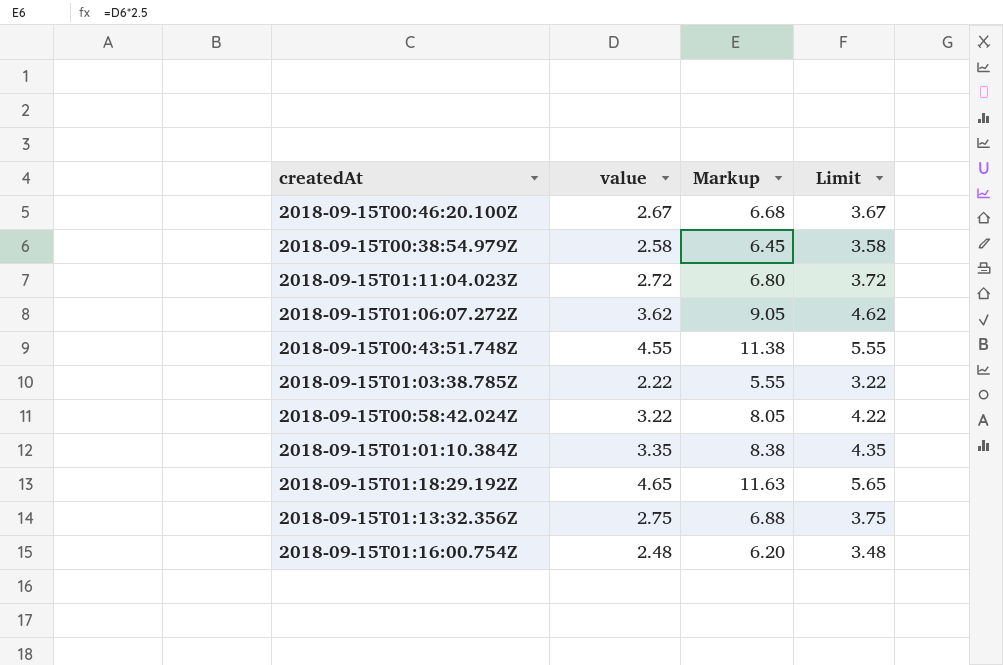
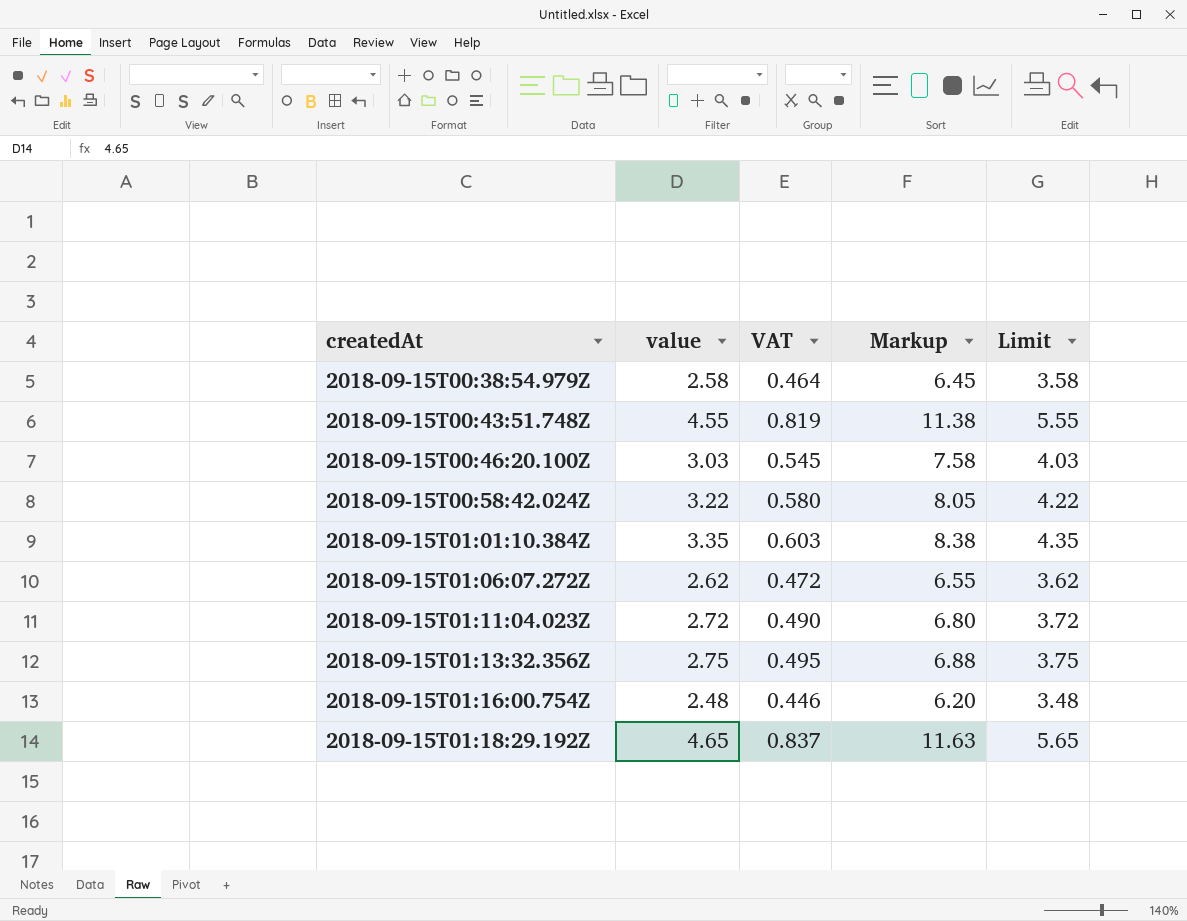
row order: none -> createdAt ascending
column VAT | formula: none -> [value] * 0.18
row 2018-09-15T01:03:38.785Z: 2.22 | 5.55 | 3.22 -> none
2018-09-15T00:46:20.100Z | value: 2.67 -> 3.03
2018-09-15T00:46:20.100Z | Markup: 6.68 -> 7.58
2018-09-15T00:46:20.100Z | Limit: 3.67 -> 4.03
2018-09-15T01:06:07.272Z | value: 3.62 -> 2.62
2018-09-15T01:06:07.272Z | Markup: 9.05 -> 6.55
2018-09-15T01:06:07.272Z | Limit: 4.62 -> 3.62

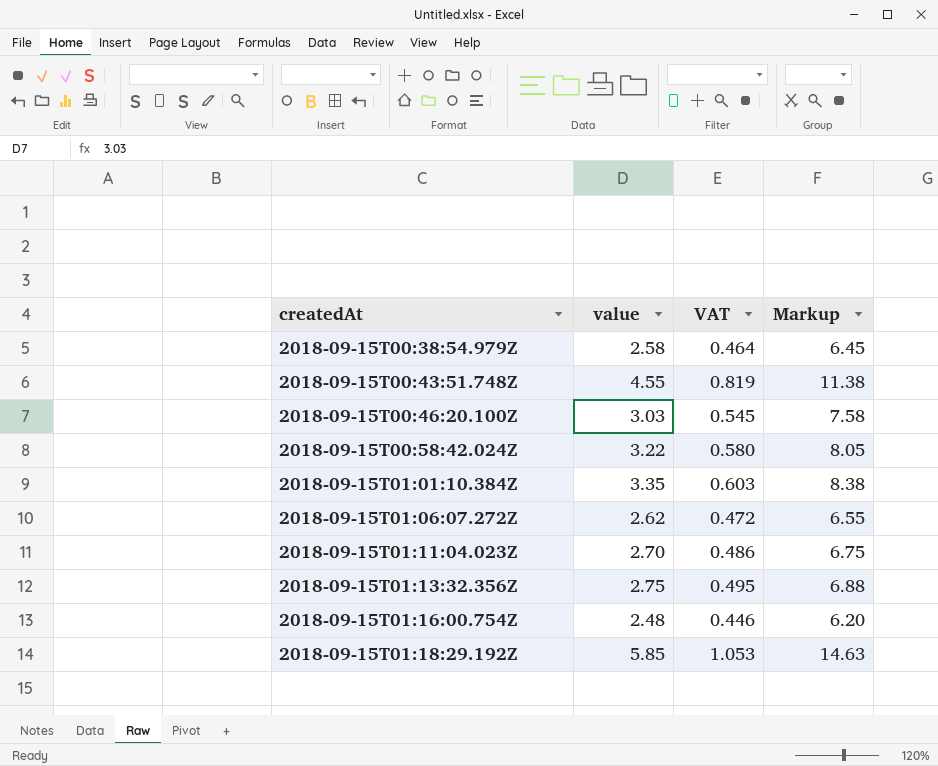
column Limit | formula: [value] + 1 -> none
2018-09-15T01:11:04.023Z | value: 2.72 -> 2.70
2018-09-15T01:11:04.023Z | VAT: 0.490 -> 0.486
2018-09-15T01:11:04.023Z | Markup: 6.80 -> 6.75
2018-09-15T01:18:29.192Z | value: 4.65 -> 5.85
2018-09-15T01:18:29.192Z | VAT: 0.837 -> 1.053
2018-09-15T01:18:29.192Z | Markup: 11.63 -> 14.63

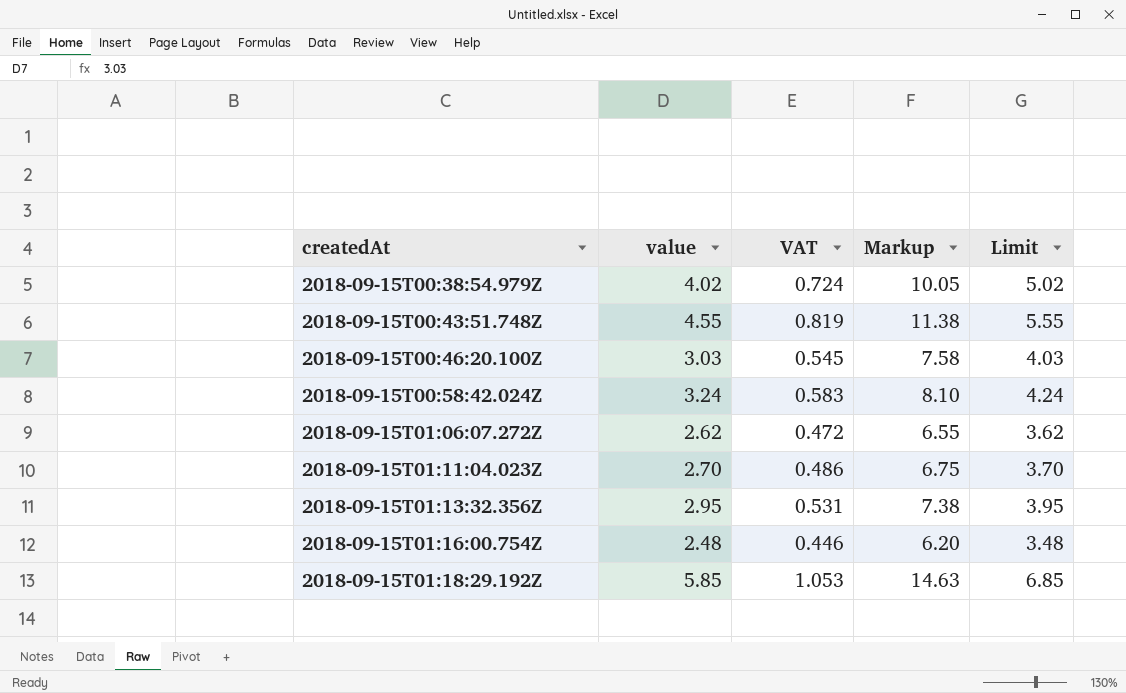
column Limit | formula: none -> [value] + 1
row 2018-09-15T01:01:10.384Z: 3.35 | 0.603 | 8.38 -> none
2018-09-15T00:38:54.979Z | value: 2.58 -> 4.02
2018-09-15T00:38:54.979Z | VAT: 0.464 -> 0.724
2018-09-15T00:38:54.979Z | Markup: 6.45 -> 10.05
2018-09-15T00:58:42.024Z | value: 3.22 -> 3.24
2018-09-15T00:58:42.024Z | VAT: 0.580 -> 0.583
2018-09-15T00:58:42.024Z | Markup: 8.05 -> 8.10
2018-09-15T01:13:32.356Z | value: 2.75 -> 2.95
2018-09-15T01:13:32.356Z | VAT: 0.495 -> 0.531
2018-09-15T01:13:32.356Z | Markup: 6.88 -> 7.38

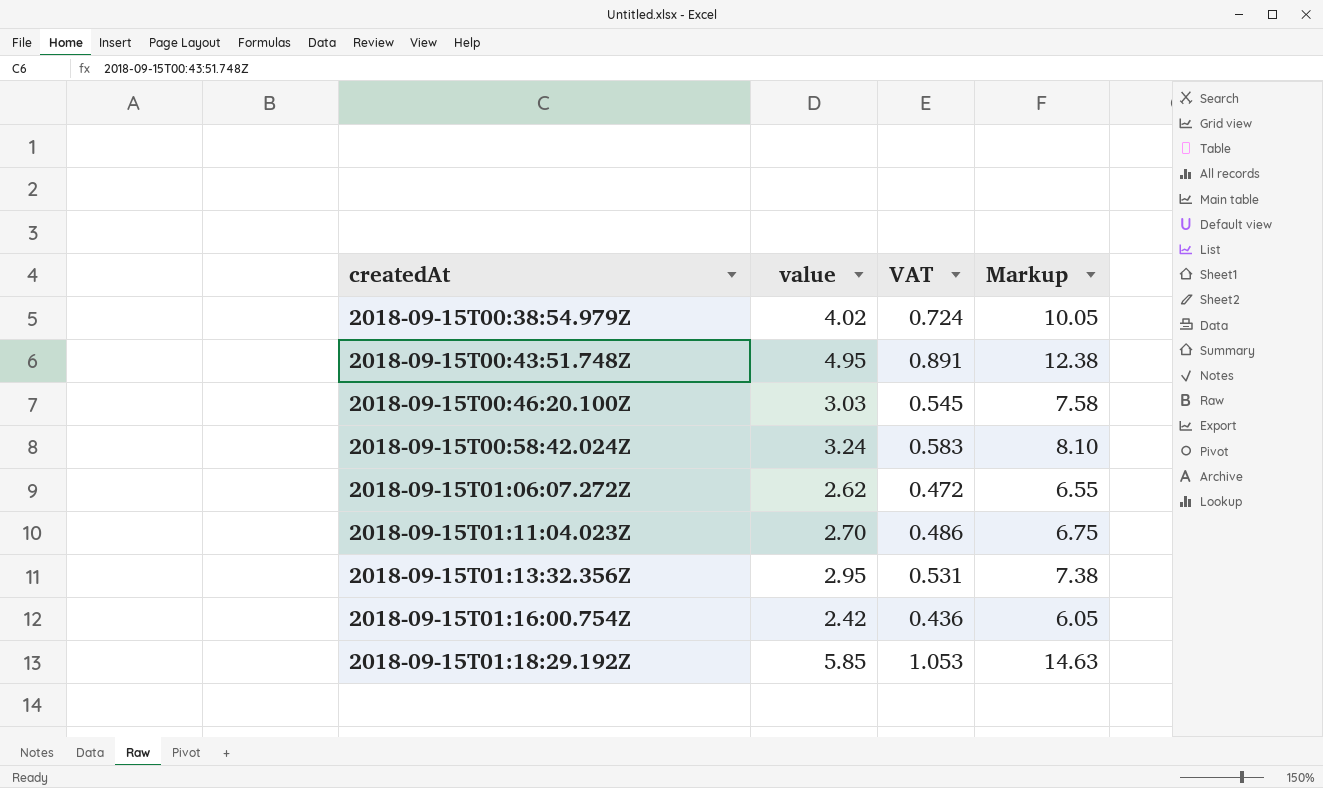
column Limit | formula: [value] + 1 -> none
2018-09-15T00:43:51.748Z | value: 4.55 -> 4.95
2018-09-15T00:43:51.748Z | VAT: 0.819 -> 0.891
2018-09-15T00:43:51.748Z | Markup: 11.38 -> 12.38
2018-09-15T01:16:00.754Z | value: 2.48 -> 2.42
2018-09-15T01:16:00.754Z | VAT: 0.446 -> 0.436
2018-09-15T01:16:00.754Z | Markup: 6.20 -> 6.05

